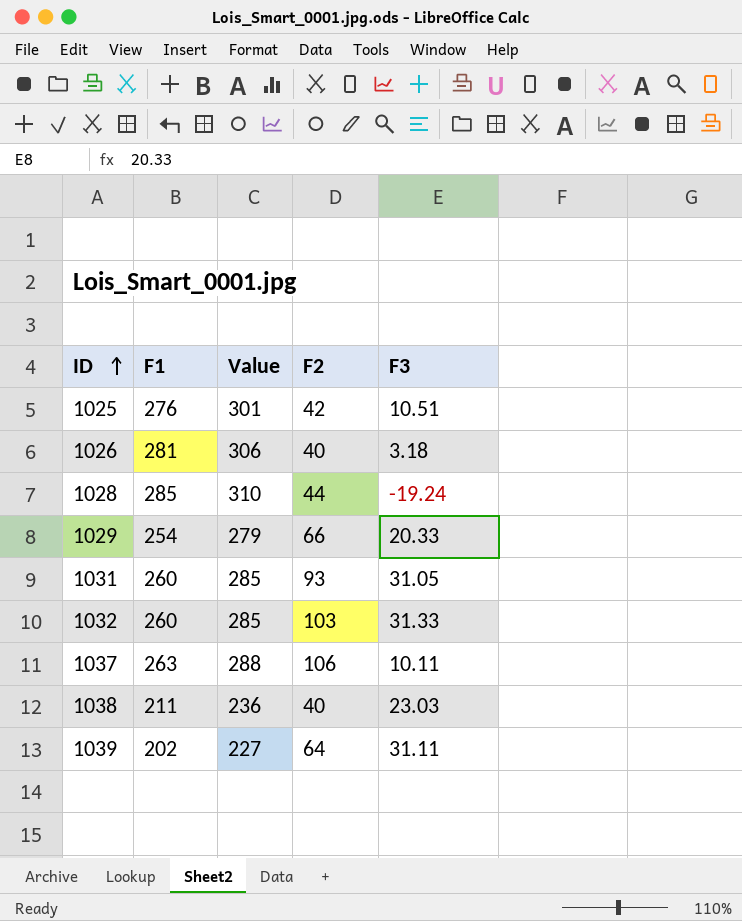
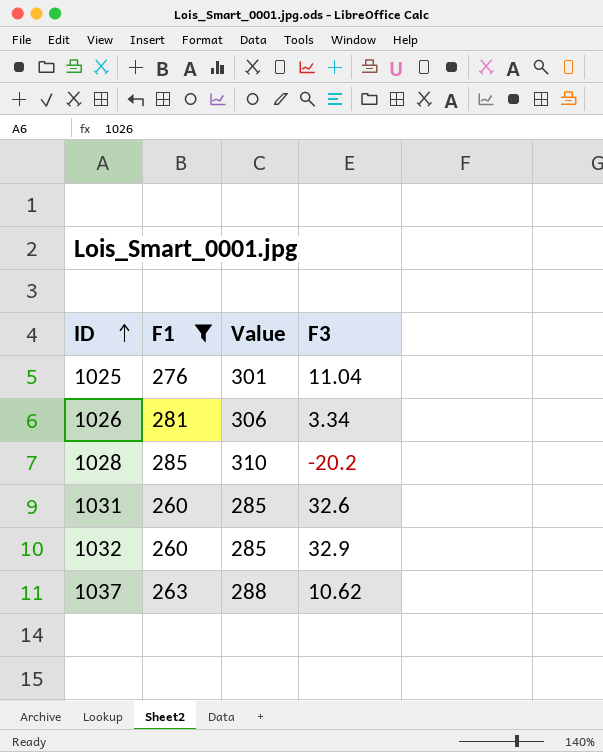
filter: none -> F1 >= 260
column F2 | position: 4 -> none
1025 | F3: 10.51 -> 11.04
1026 | F3: 3.18 -> 3.34
1028 | F3: -19.24 -> -20.2
1031 | F3: 31.05 -> 32.6
1032 | F3: 31.33 -> 32.9
1037 | F3: 10.11 -> 10.62

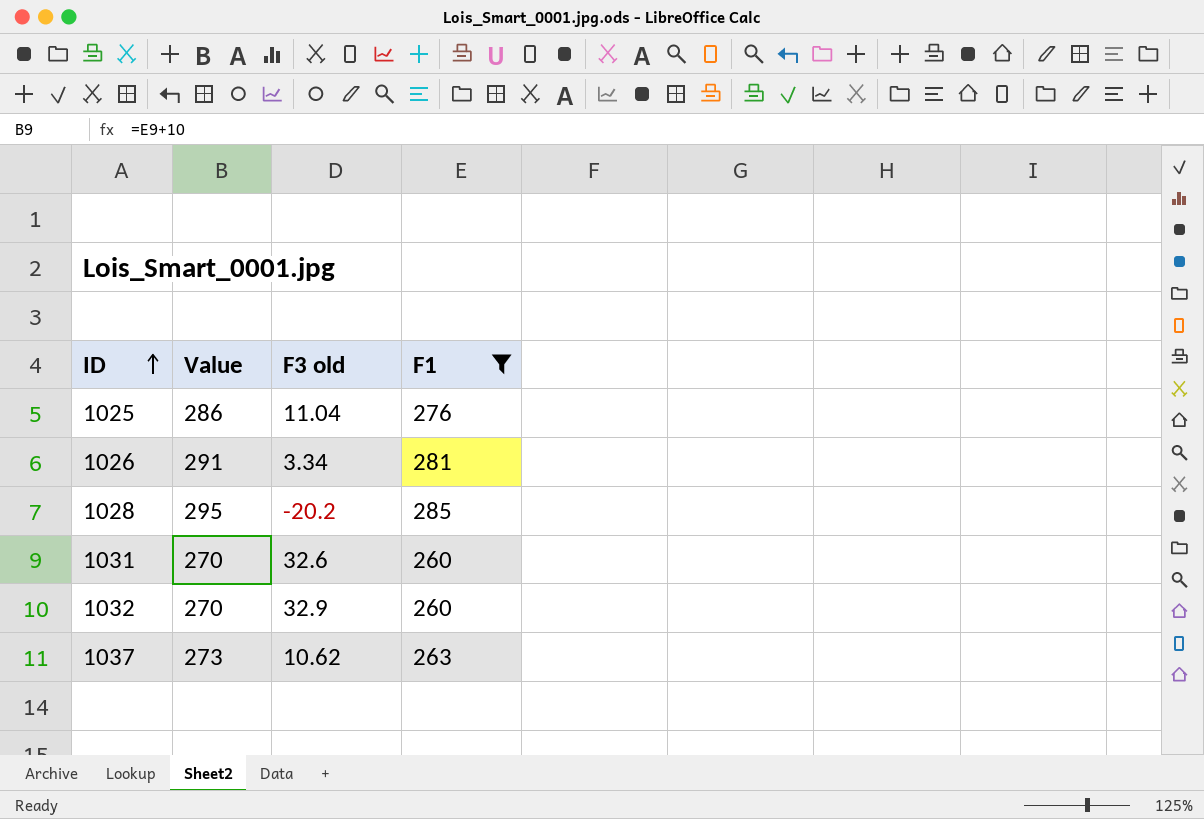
column Value | formula: [F1] + 25 -> [F1] + 10
column name: F3 -> F3 old
column F1 | position: 2 -> 4

